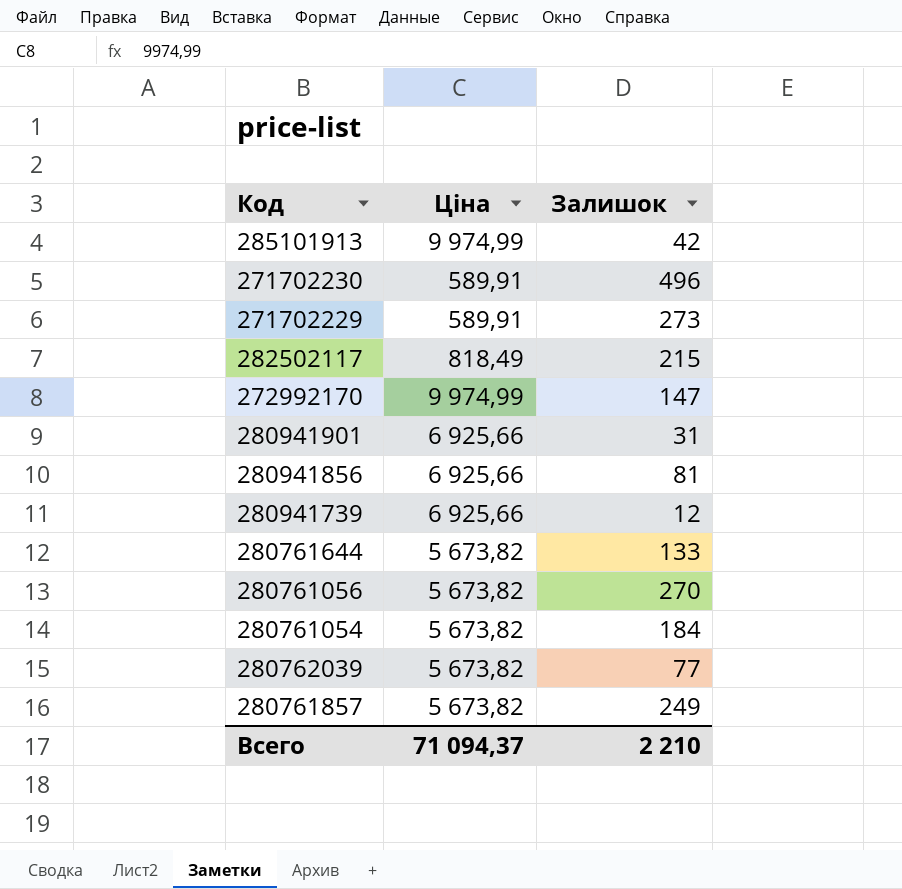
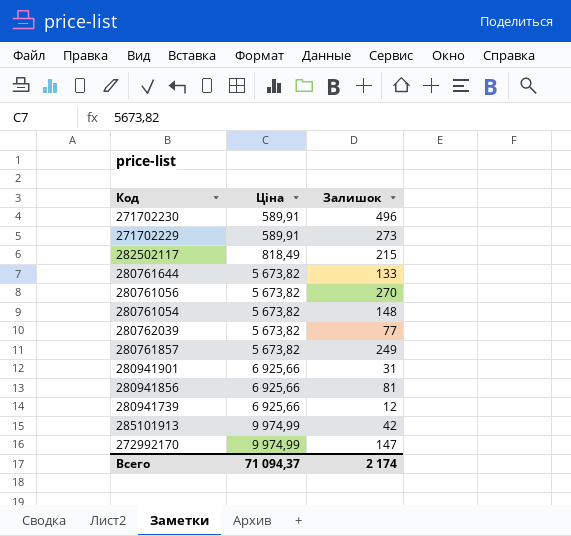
row order: none -> Ціна ascending
280761054 | Залишок: 184 -> 148
Всего | Залишок: 2 210 -> 2 174

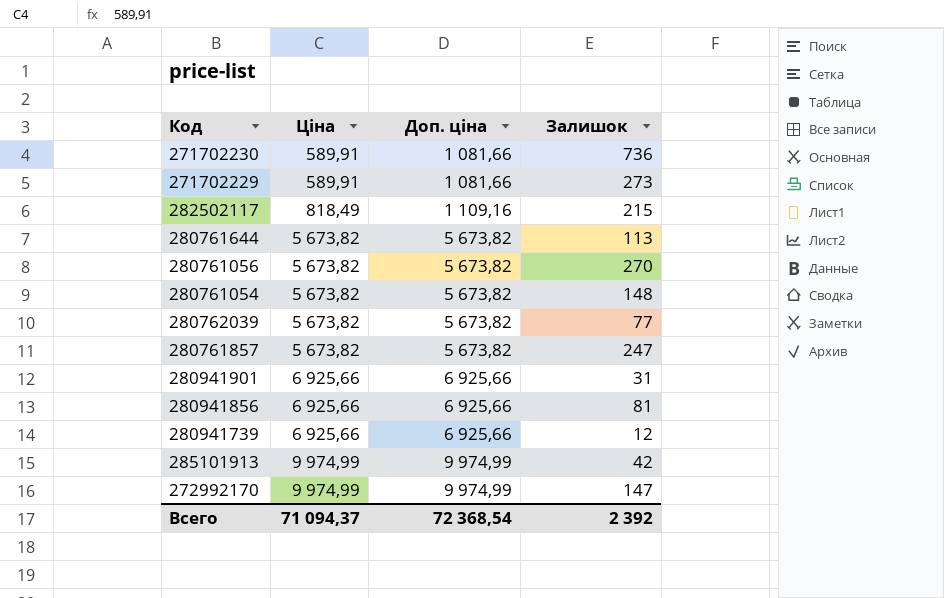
column Доп. ціна | position: none -> 3
271702230 | Залишок: 496 -> 736
280761644 | Залишок: 133 -> 113
280761857 | Залишок: 249 -> 247
Всего | Залишок: 2 174 -> 2 392

